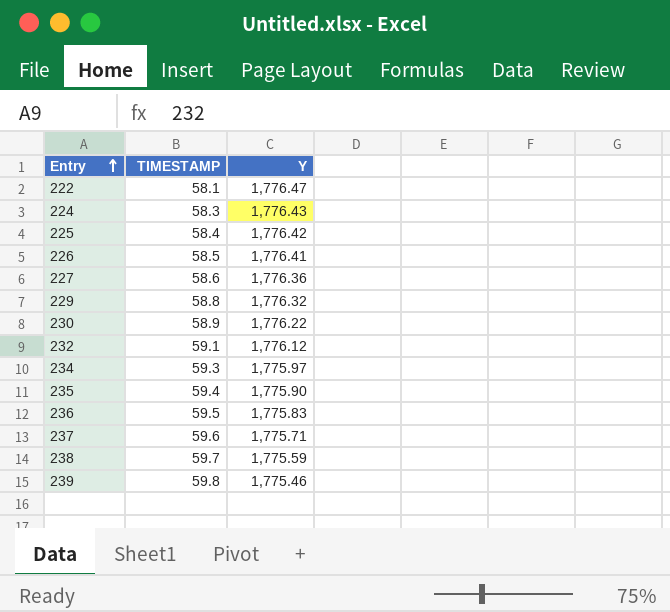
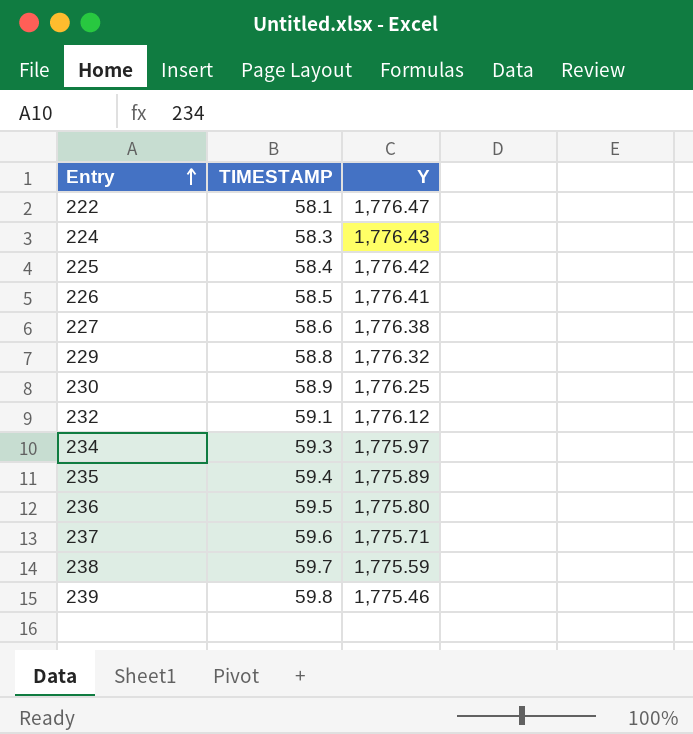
227 | Y: 1,776.36 -> 1,776.38
230 | Y: 1,776.22 -> 1,776.25
235 | Y: 1,775.90 -> 1,775.89
236 | Y: 1,775.83 -> 1,775.80

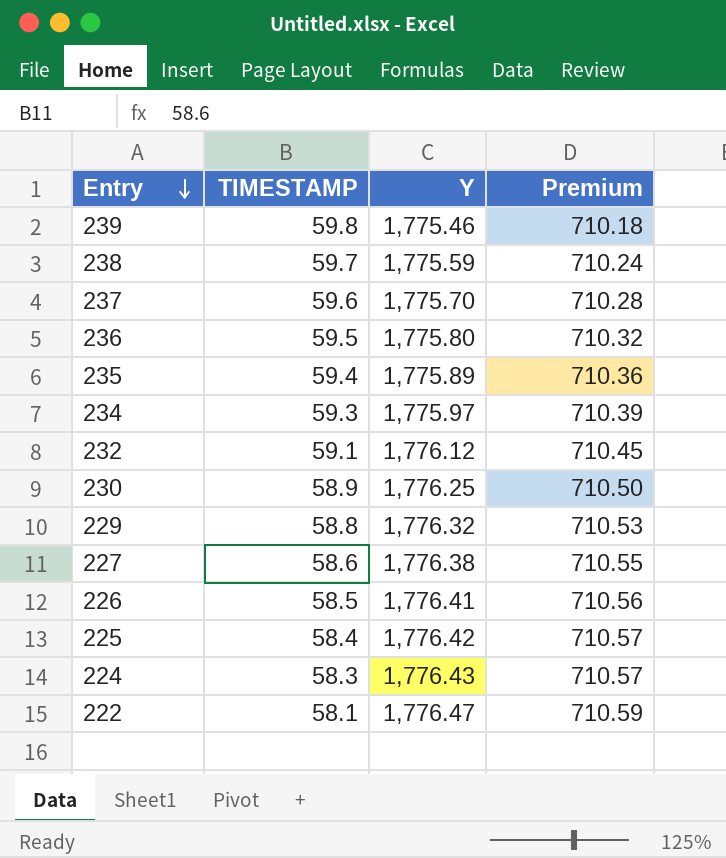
row order: Entry ascending -> Entry descending
column Premium | formula: none -> [Y] * 0.4
237 | Y: 1,775.71 -> 1,775.70

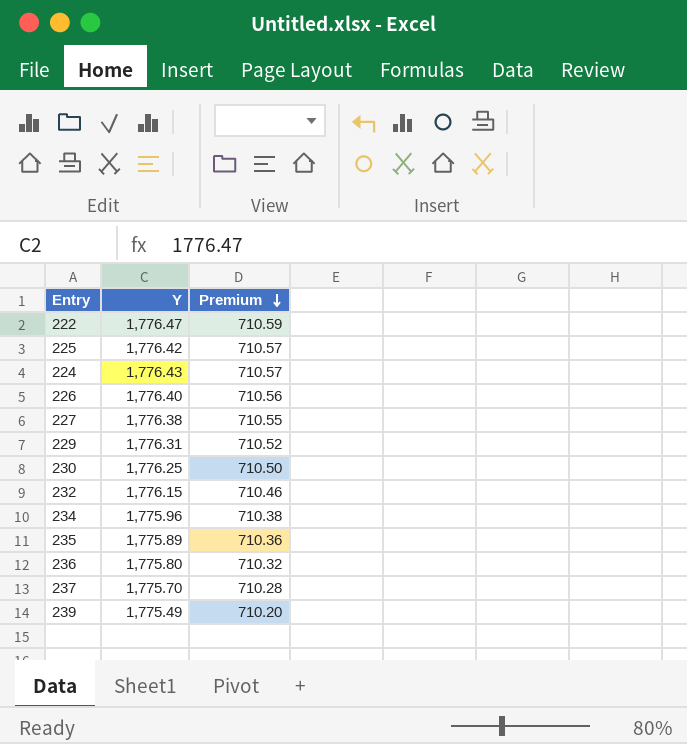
row order: Entry descending -> Premium descending
column TIMESTAMP | position: 2 -> none
row 238: 59.7 | 1,775.59 | 710.24 -> none
226 | Y: 1,776.41 -> 1,776.40
229 | Y: 1,776.32 -> 1,776.31
229 | Premium: 710.53 -> 710.52
232 | Y: 1,776.12 -> 1,776.15
232 | Premium: 710.45 -> 710.46
234 | Y: 1,775.97 -> 1,775.96
234 | Premium: 710.39 -> 710.38
239 | Y: 1,775.46 -> 1,775.49
239 | Premium: 710.18 -> 710.20

